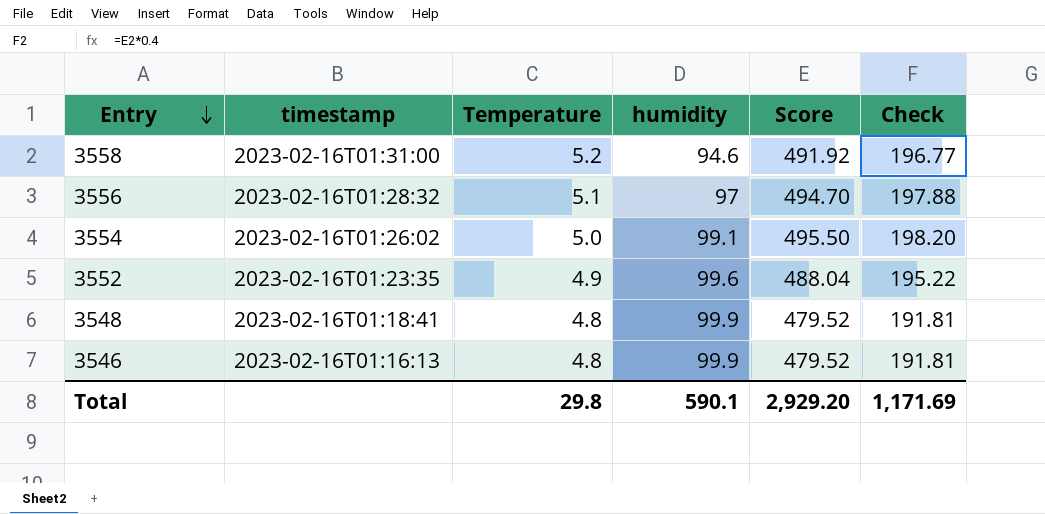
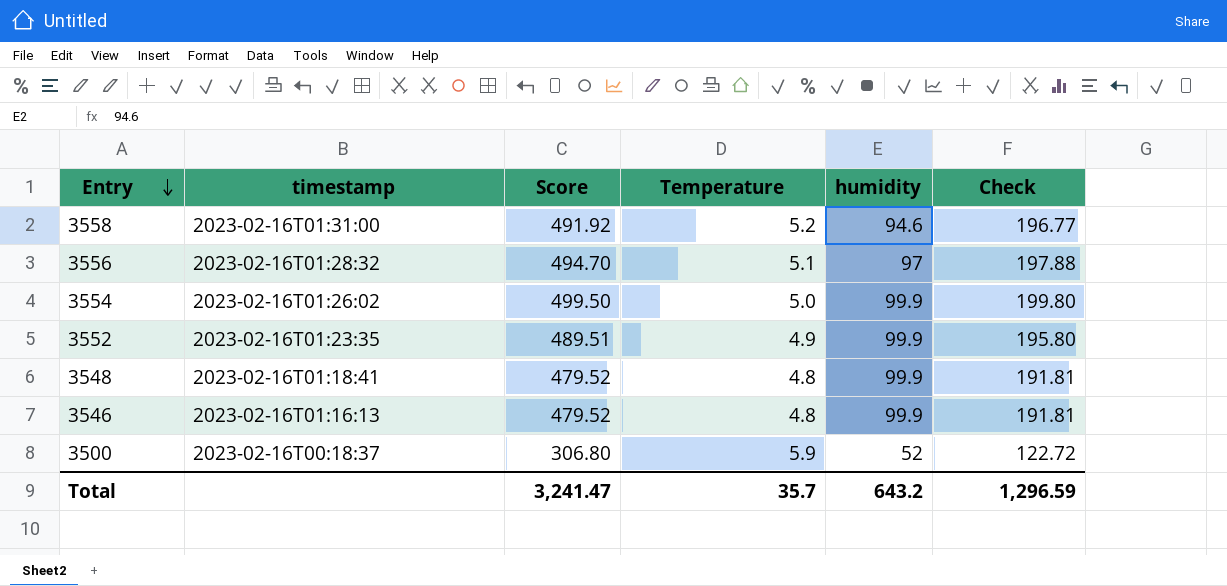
column Score | position: 5 -> 3
3554 | Score: 495.50 -> 499.50
3554 | humidity: 99.1 -> 99.9
3554 | Check: 198.20 -> 199.80
3552 | Score: 488.04 -> 489.51
3552 | humidity: 99.6 -> 99.9
3552 | Check: 195.22 -> 195.80
row 3500: none -> 2023-02-16T00:18:37 | 306.80 | 5.9 | 52 | 122.72
Total | Score: 2,929.20 -> 3,241.47
Total | Temperature: 29.8 -> 35.7
Total | humidity: 590.1 -> 643.2
Total | Check: 1,171.69 -> 1,296.59

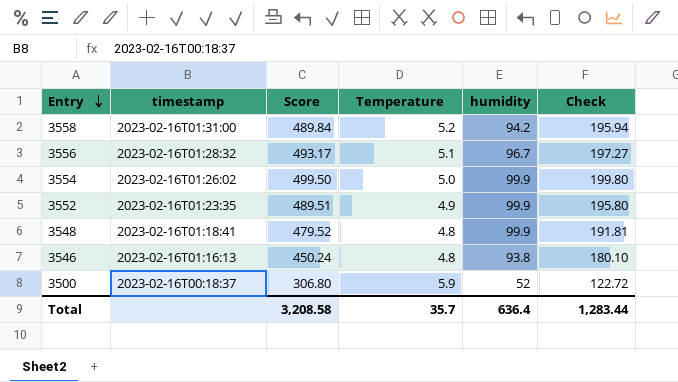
3558 | Score: 491.92 -> 489.84
3558 | humidity: 94.6 -> 94.2
3558 | Check: 196.77 -> 195.94
3556 | Score: 494.70 -> 493.17
3556 | humidity: 97 -> 96.7
3556 | Check: 197.88 -> 197.27
3546 | Score: 479.52 -> 450.24
3546 | humidity: 99.9 -> 93.8
3546 | Check: 191.81 -> 180.10
Total | Score: 3,241.47 -> 3,208.58
Total | humidity: 643.2 -> 636.4
Total | Check: 1,296.59 -> 1,283.44

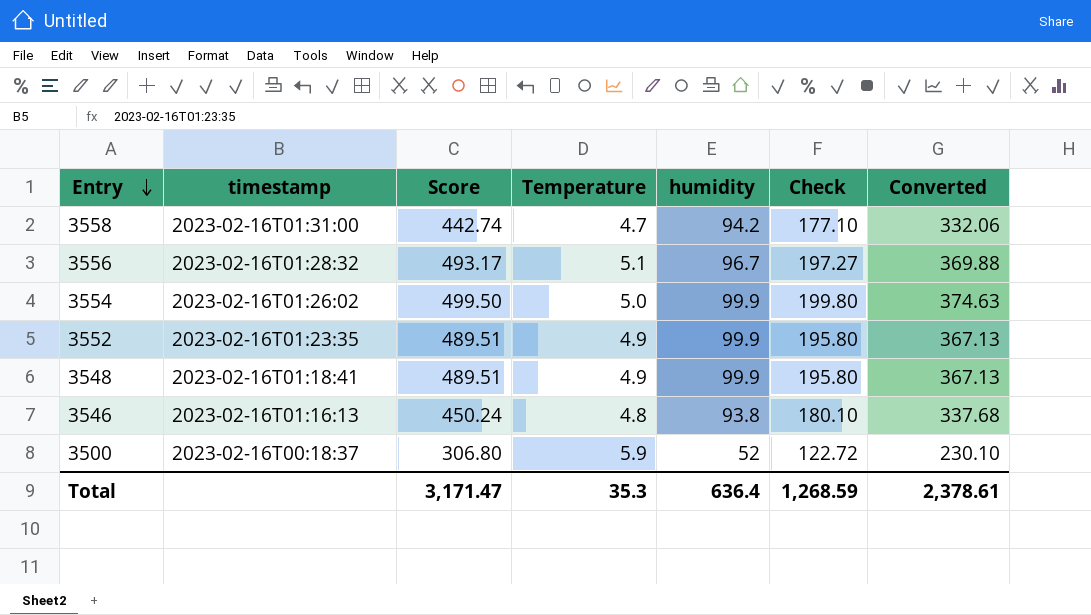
column Converted | formula: none -> [Score] * 0.75
3558 | Score: 489.84 -> 442.74
3558 | Temperature: 5.2 -> 4.7
3558 | Check: 195.94 -> 177.10
3548 | Score: 479.52 -> 489.51
3548 | Temperature: 4.8 -> 4.9
3548 | Check: 191.81 -> 195.80
Total | Score: 3,208.58 -> 3,171.47
Total | Temperature: 35.7 -> 35.3
Total | Check: 1,283.44 -> 1,268.59

